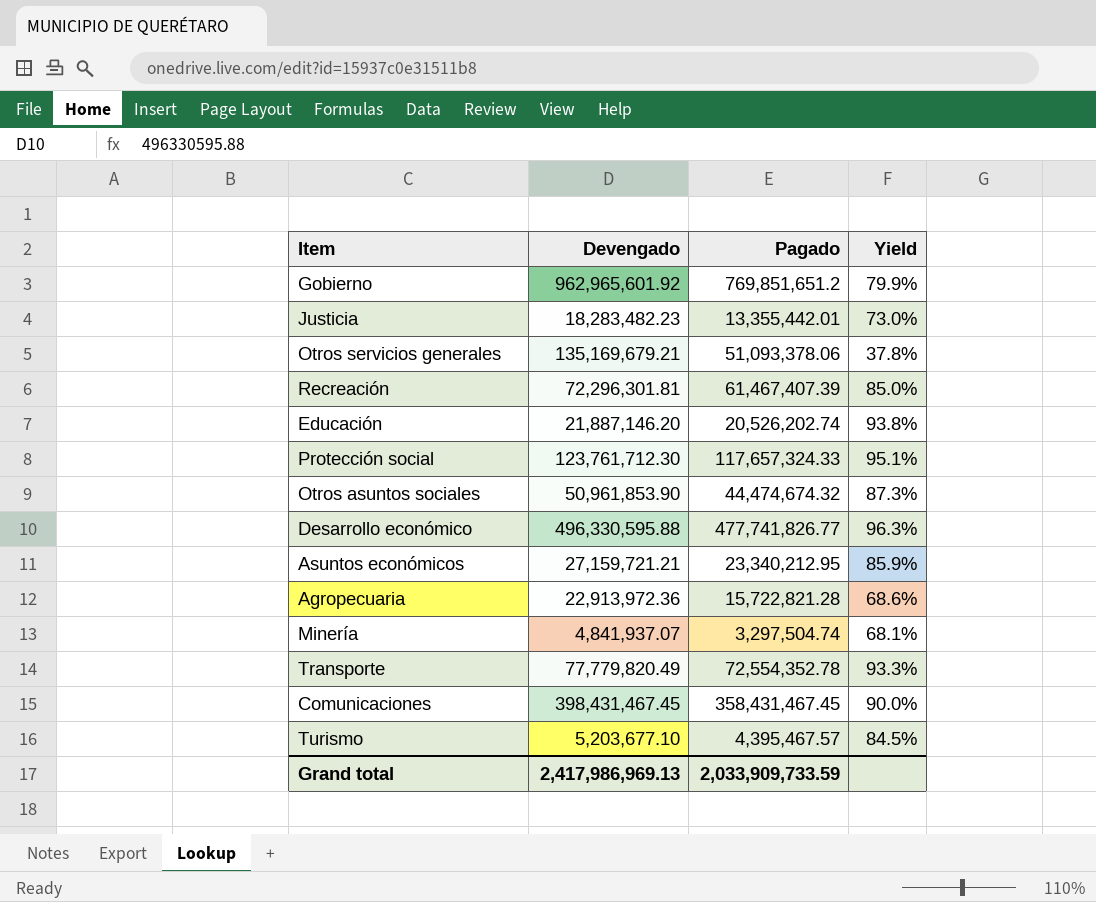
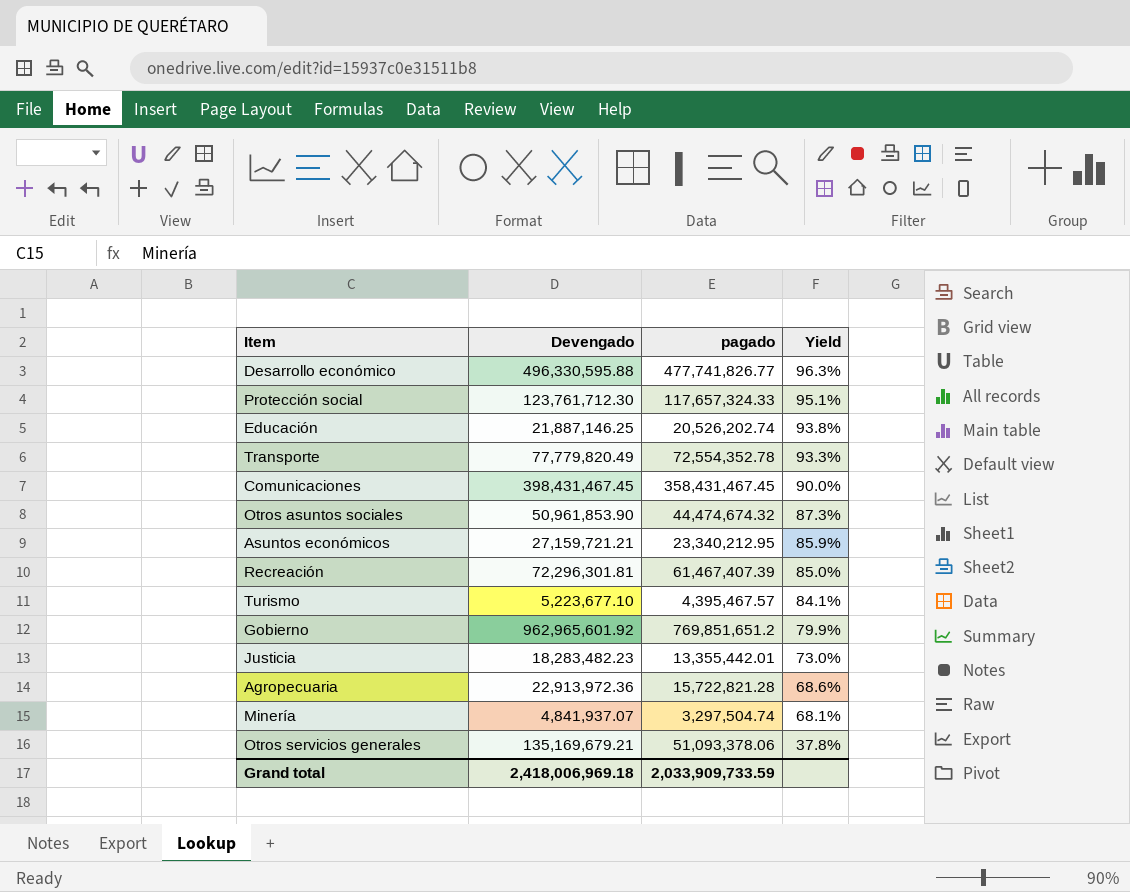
row order: none -> Yield descending
column name: Pagado -> pagado
Educación | Devengado: 21,887,146.20 -> 21,887,146.25
Turismo | Devengado: 5,203,677.10 -> 5,223,677.10
Turismo | Yield: 84.5% -> 84.1%
Grand total | Devengado: 2,417,986,969.13 -> 2,418,006,969.18

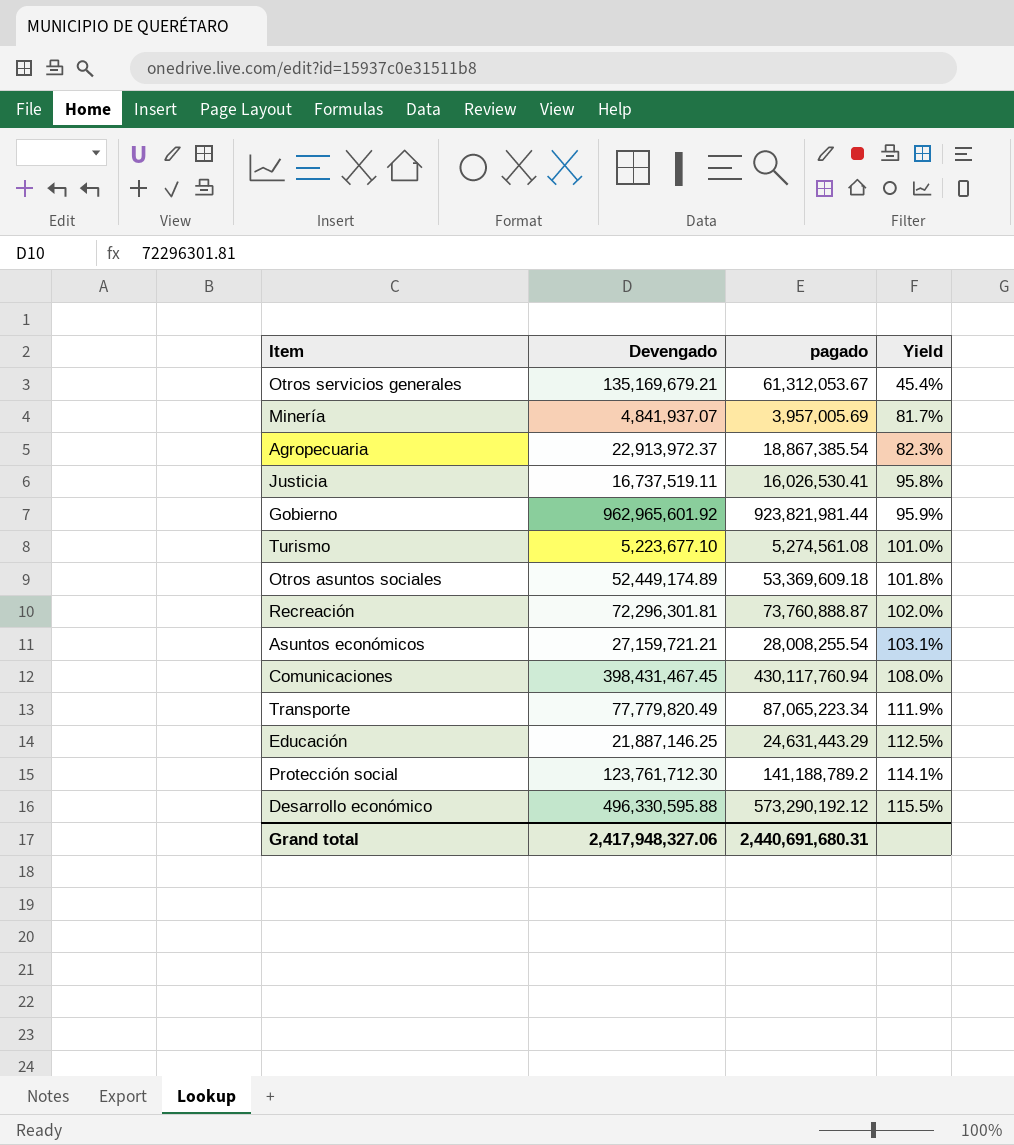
row order: Yield descending -> Yield ascending
Otros servicios generales | pagado: 51,093,378.06 -> 61,312,053.67
Otros servicios generales | Yield: 37.8% -> 45.4%
Minería | pagado: 3,297,504.74 -> 3,957,005.69
Minería | Yield: 68.1% -> 81.7%
Agropecuaria | Devengado: 22,913,972.36 -> 22,913,972.37
Agropecuaria | pagado: 15,722,821.28 -> 18,867,385.54
Agropecuaria | Yield: 68.6% -> 82.3%
Justicia | Devengado: 18,283,482.23 -> 16,737,519.11
Justicia | pagado: 13,355,442.01 -> 16,026,530.41
Justicia | Yield: 73.0% -> 95.8%
Gobierno | pagado: 769,851,651.2 -> 923,821,981.44
Gobierno | Yield: 79.9% -> 95.9%
Turismo | pagado: 4,395,467.57 -> 5,274,561.08
Turismo | Yield: 84.1% -> 101.0%
Otros asuntos sociales | Devengado: 50,961,853.90 -> 52,449,174.89
Otros asuntos sociales | pagado: 44,474,674.32 -> 53,369,609.18
Otros asuntos sociales | Yield: 87.3% -> 101.8%
Recreación | pagado: 61,467,407.39 -> 73,760,888.87
Recreación | Yield: 85.0% -> 102.0%
Asuntos económicos | pagado: 23,340,212.95 -> 28,008,255.54
Asuntos económicos | Yield: 85.9% -> 103.1%
Comunicaciones | pagado: 358,431,467.45 -> 430,117,760.94
Comunicaciones | Yield: 90.0% -> 108.0%
Transporte | pagado: 72,554,352.78 -> 87,065,223.34
Transporte | Yield: 93.3% -> 111.9%
Educación | pagado: 20,526,202.74 -> 24,631,443.29
Educación | Yield: 93.8% -> 112.5%
Protección social | pagado: 117,657,324.33 -> 141,188,789.2
Protección social | Yield: 95.1% -> 114.1%
Desarrollo económico | pagado: 477,741,826.77 -> 573,290,192.12
Desarrollo económico | Yield: 96.3% -> 115.5%
Grand total | Devengado: 2,418,006,969.18 -> 2,417,948,327.06
Grand total | pagado: 2,033,909,733.59 -> 2,440,691,680.31

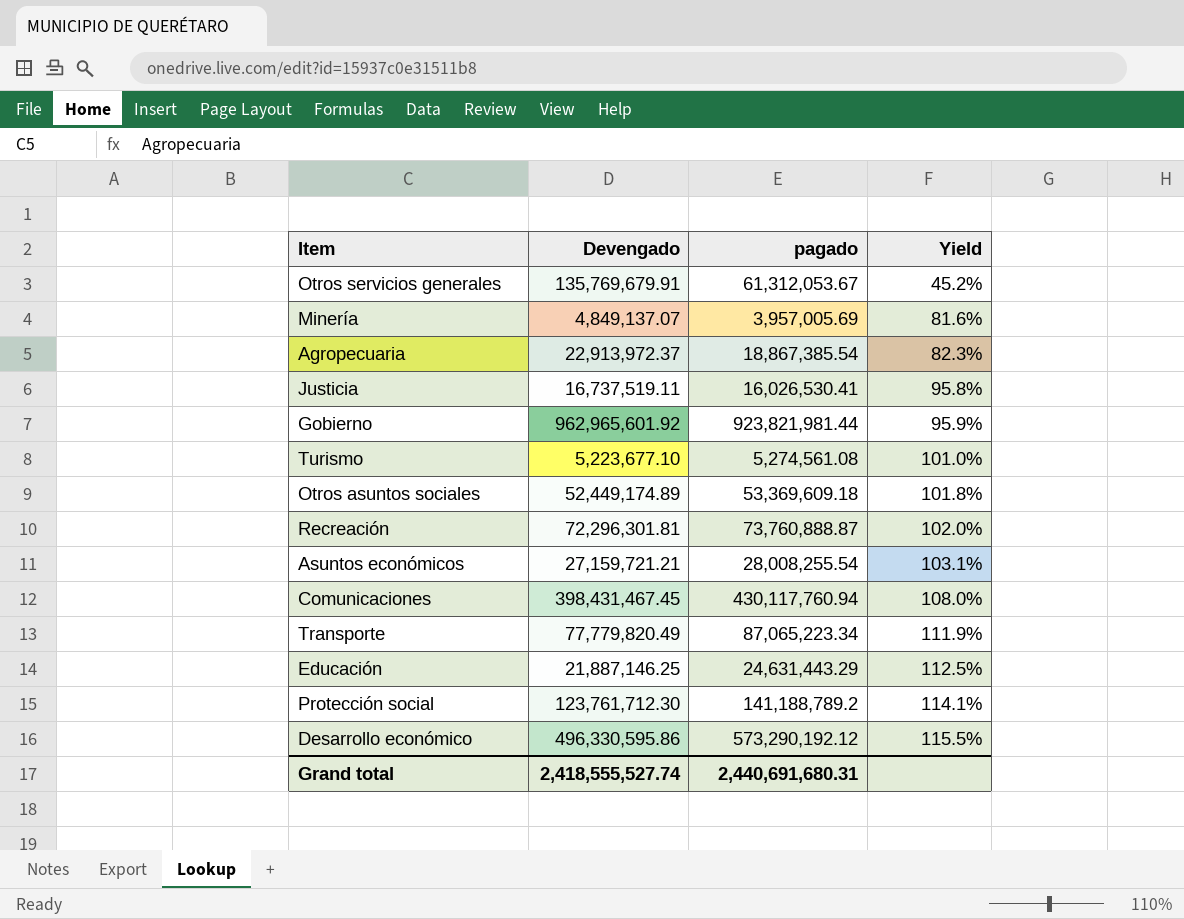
Otros servicios generales | Devengado: 135,169,679.21 -> 135,769,679.91
Otros servicios generales | Yield: 45.4% -> 45.2%
Minería | Devengado: 4,841,937.07 -> 4,849,137.07
Minería | Yield: 81.7% -> 81.6%
Desarrollo económico | Devengado: 496,330,595.88 -> 496,330,595.86
Grand total | Devengado: 2,417,948,327.06 -> 2,418,555,527.74

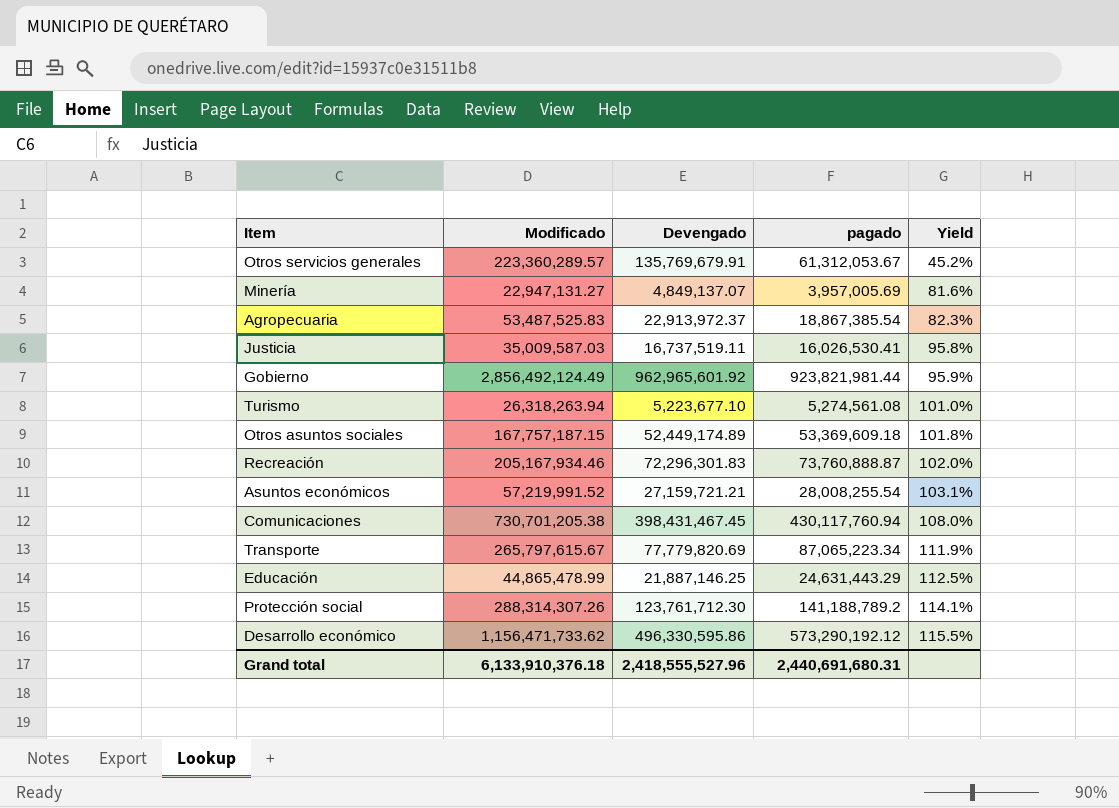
column Modificado | position: none -> 2
Recreación | Devengado: 72,296,301.81 -> 72,296,301.83
Transporte | Devengado: 77,779,820.49 -> 77,779,820.69
Grand total | Devengado: 2,418,555,527.74 -> 2,418,555,527.96

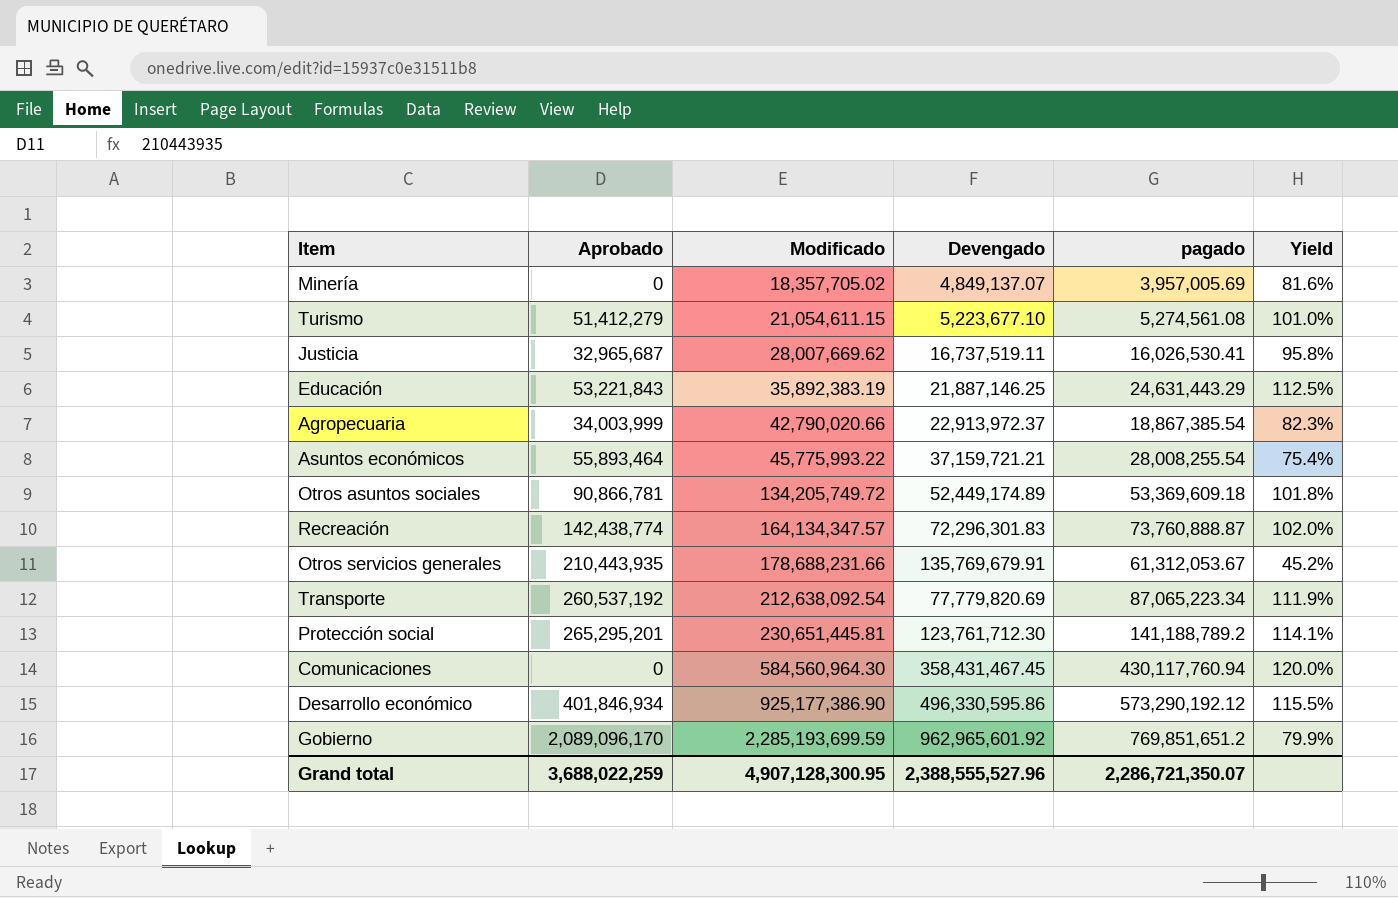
row order: Yield ascending -> Modificado ascending
column Aprobado | position: none -> 2
Minería | Modificado: 22,947,131.27 -> 18,357,705.02
Turismo | Modificado: 26,318,263.94 -> 21,054,611.15
Justicia | Modificado: 35,009,587.03 -> 28,007,669.62
Educación | Modificado: 44,865,478.99 -> 35,892,383.19
Agropecuaria | Modificado: 53,487,525.83 -> 42,790,020.66
Asuntos económicos | Modificado: 57,219,991.52 -> 45,775,993.22
Asuntos económicos | Devengado: 27,159,721.21 -> 37,159,721.21
Asuntos económicos | Yield: 103.1% -> 75.4%
Otros asuntos sociales | Modificado: 167,757,187.15 -> 134,205,749.72
Recreación | Modificado: 205,167,934.46 -> 164,134,347.57
Otros servicios generales | Modificado: 223,360,289.57 -> 178,688,231.66
Transporte | Modificado: 265,797,615.67 -> 212,638,092.54
Protección social | Modificado: 288,314,307.26 -> 230,651,445.81
Comunicaciones | Modificado: 730,701,205.38 -> 584,560,964.30
Comunicaciones | Devengado: 398,431,467.45 -> 358,431,467.45
Comunicaciones | Yield: 108.0% -> 120.0%
Desarrollo económico | Modificado: 1,156,471,733.62 -> 925,177,386.90
Gobierno | Modificado: 2,856,492,124.49 -> 2,285,193,699.59
Gobierno | pagado: 923,821,981.44 -> 769,851,651.2
Gobierno | Yield: 95.9% -> 79.9%
Grand total | Modificado: 6,133,910,376.18 -> 4,907,128,300.95
Grand total | Devengado: 2,418,555,527.96 -> 2,388,555,527.96
Grand total | pagado: 2,440,691,680.31 -> 2,286,721,350.07

